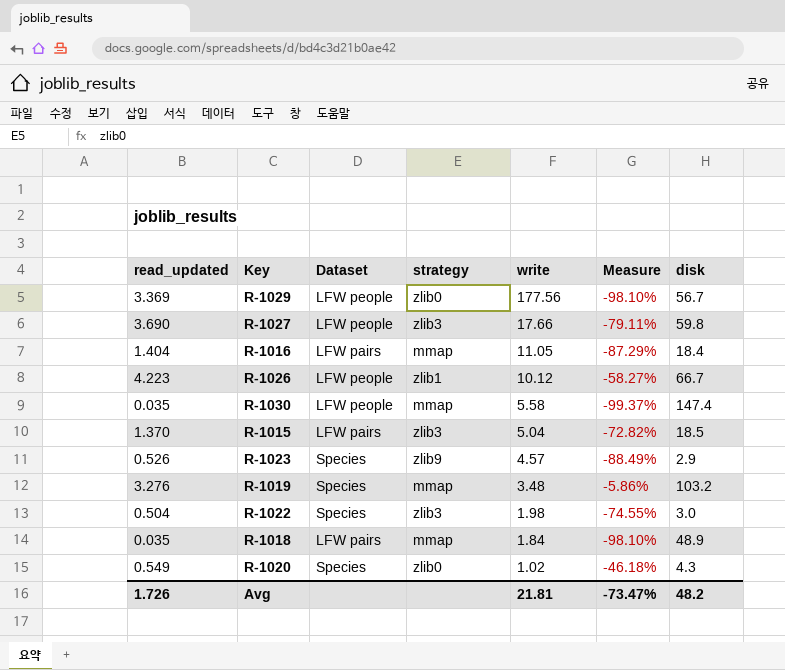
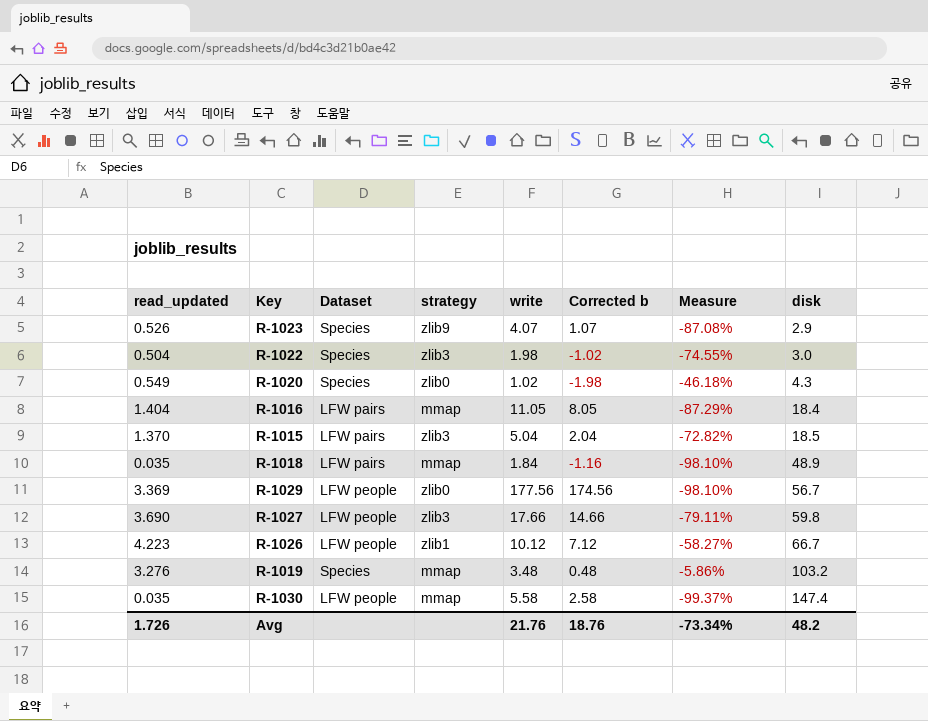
row order: write descending -> disk ascending
column Corrected b | formula: none -> [write] - 3
R-1023 | write: 4.57 -> 4.07
R-1023 | Measure: -88.49% -> -87.08%
Avg | write: 21.81 -> 21.76
Avg | Measure: -73.47% -> -73.34%

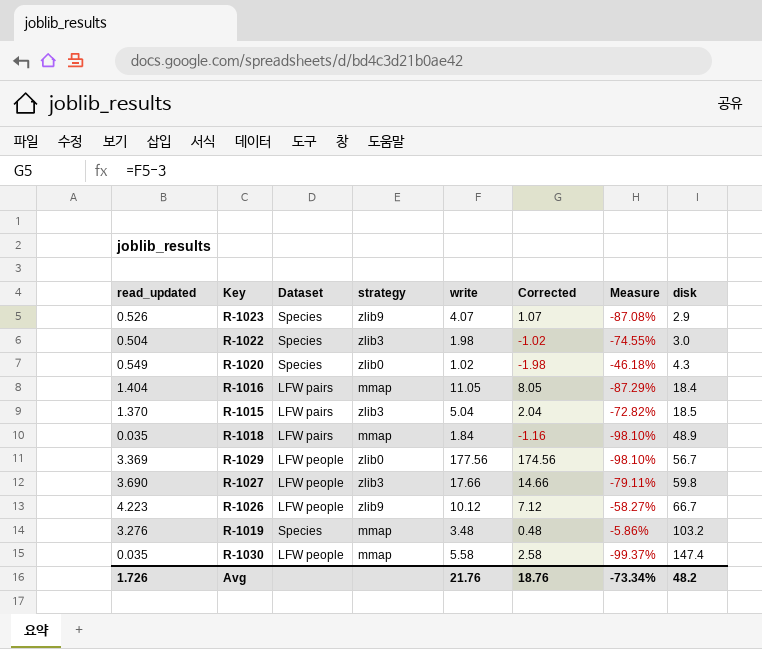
column name: Corrected b -> Corrected
R-1026 | strategy: zlib1 -> zlib9

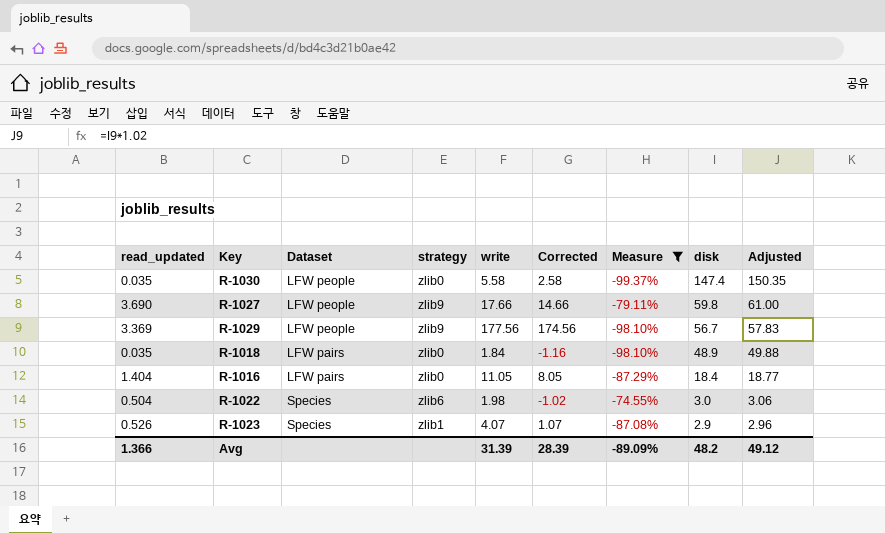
filter: none -> Measure <= -74.55%
row order: disk ascending -> disk descending
column Adjusted | formula: none -> [disk] * 1.02
R-1030 | strategy: mmap -> zlib0
R-1027 | strategy: zlib3 -> zlib9
R-1029 | strategy: zlib0 -> zlib9
R-1018 | strategy: mmap -> zlib0
R-1016 | strategy: mmap -> zlib0
R-1022 | strategy: zlib3 -> zlib6
R-1023 | strategy: zlib9 -> zlib1
Avg | read_updated: 1.726 -> 1.366
Avg | write: 21.76 -> 31.39
Avg | Corrected: 18.76 -> 28.39
Avg | Measure: -73.34% -> -89.09%

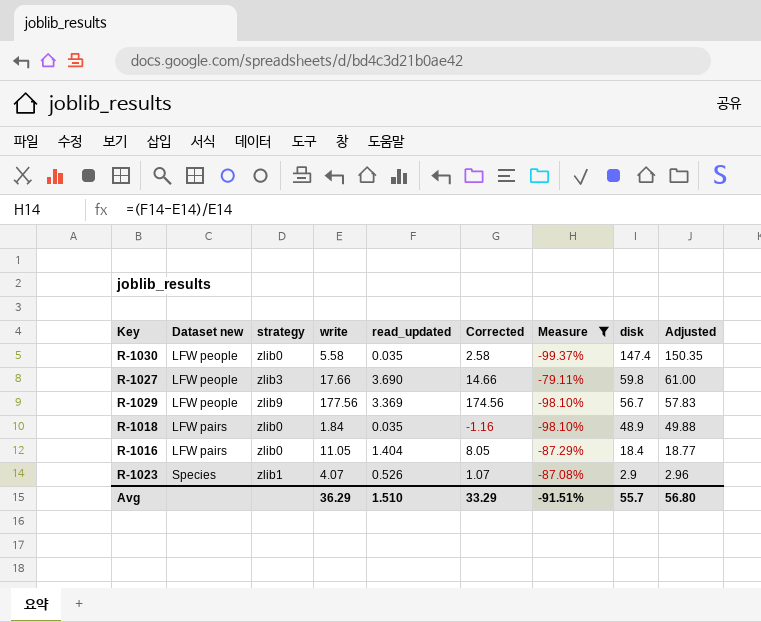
column name: Dataset -> Dataset new
column read_updated | position: 1 -> 5
row R-1022: 0.504 | Species | zlib6 | 1.98 | -1.02 | -74.55% | 3.0 | 3.06 -> none
R-1027 | strategy: zlib9 -> zlib3
Avg | write: 31.39 -> 36.29
Avg | read_updated: 1.366 -> 1.510
Avg | Corrected: 28.39 -> 33.29
Avg | Measure: -89.09% -> -91.51%
Avg | disk: 48.2 -> 55.7
Avg | Adjusted: 49.12 -> 56.80

